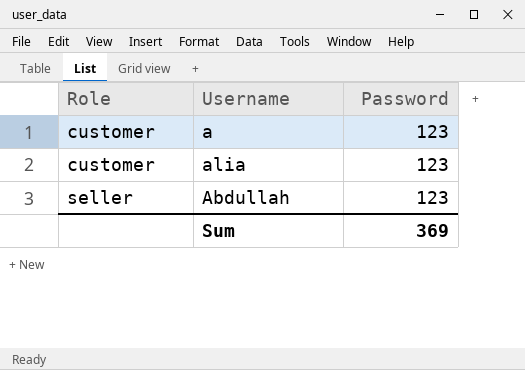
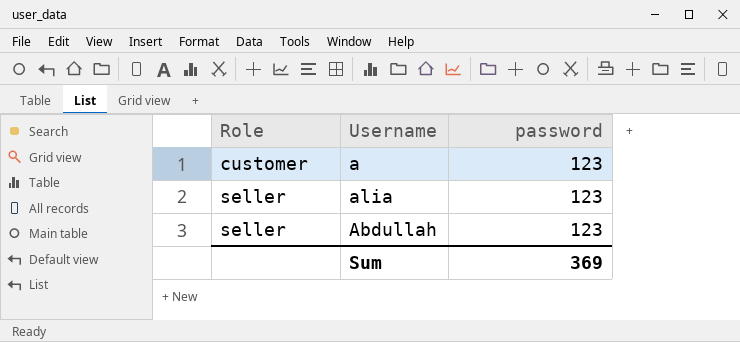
column name: Password -> password
alia | Role: customer -> seller

